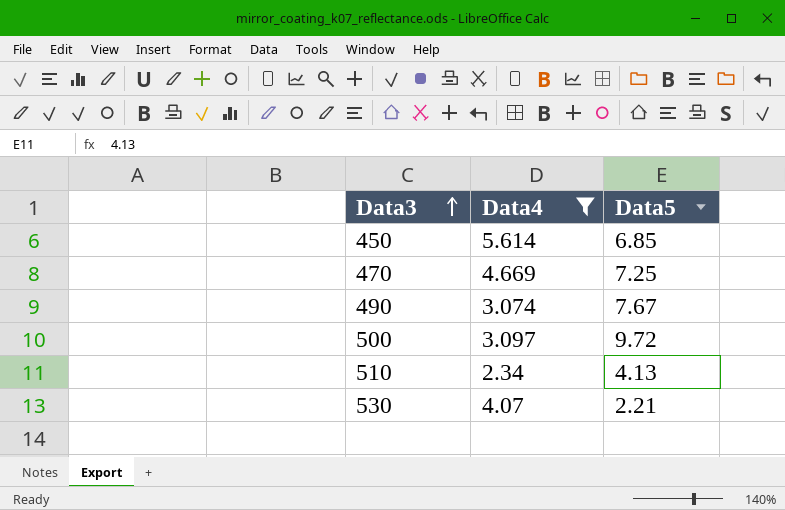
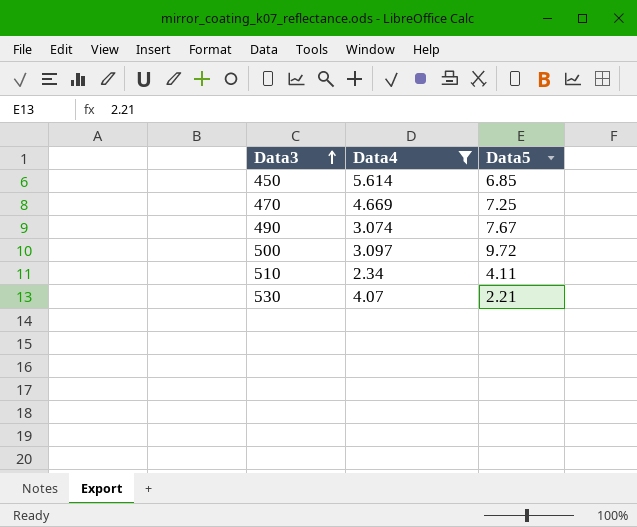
510 | Data5: 4.13 -> 4.11

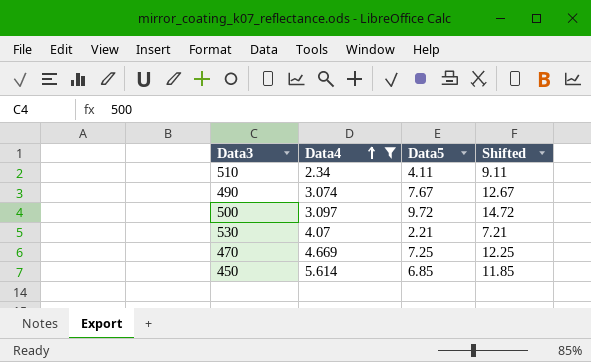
row order: Data3 ascending -> Data4 ascending
column Shifted | formula: none -> [Data5] + 5

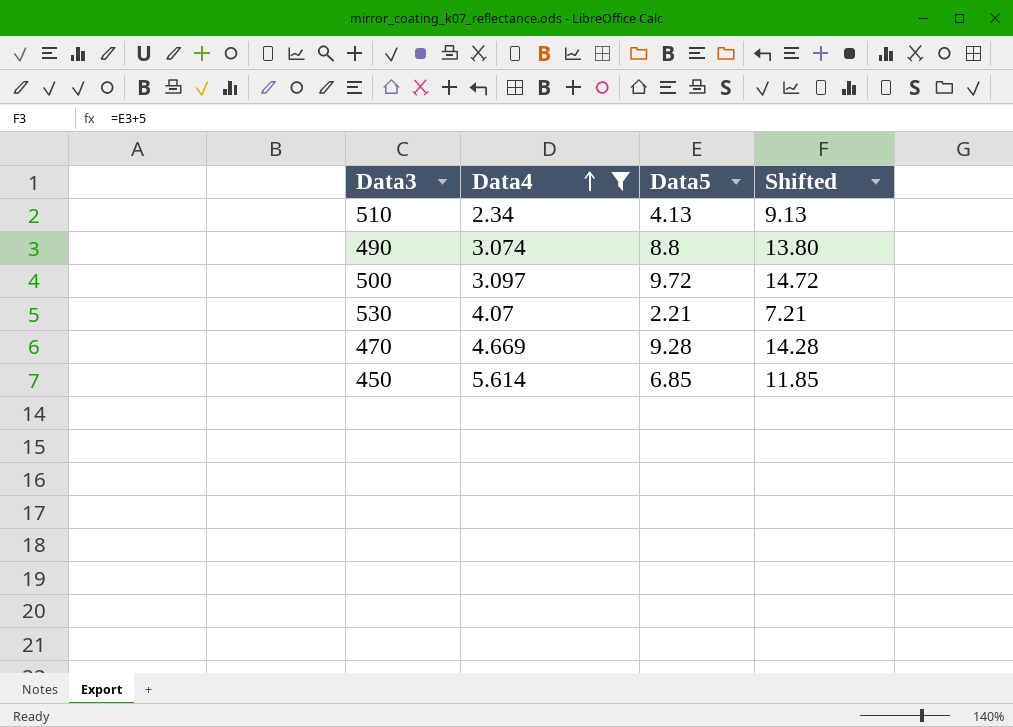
510 | Data5: 4.11 -> 4.13
510 | Shifted: 9.11 -> 9.13
490 | Data5: 7.67 -> 8.8
490 | Shifted: 12.67 -> 13.80
470 | Data5: 7.25 -> 9.28
470 | Shifted: 12.25 -> 14.28

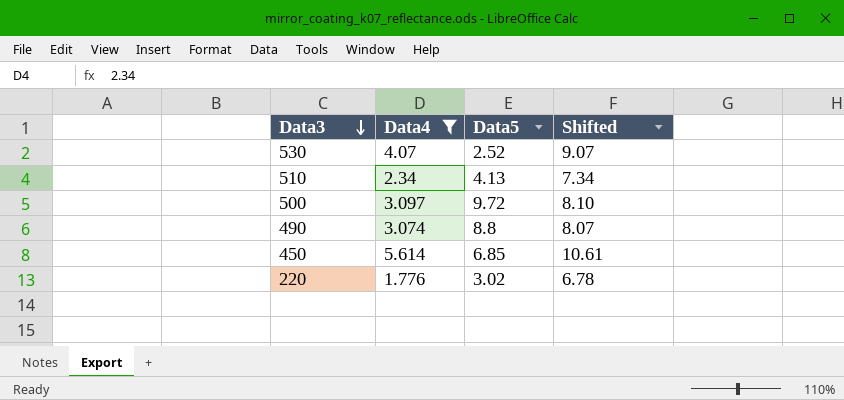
row order: Data4 ascending -> Data3 descending
column Shifted | formula: [Data5] + 5 -> [Data4] + 5
row 470: 4.669 | 9.28 | 14.28 -> none
530 | Data5: 2.21 -> 2.52
row 220: none -> 1.776 | 3.02 | 6.78

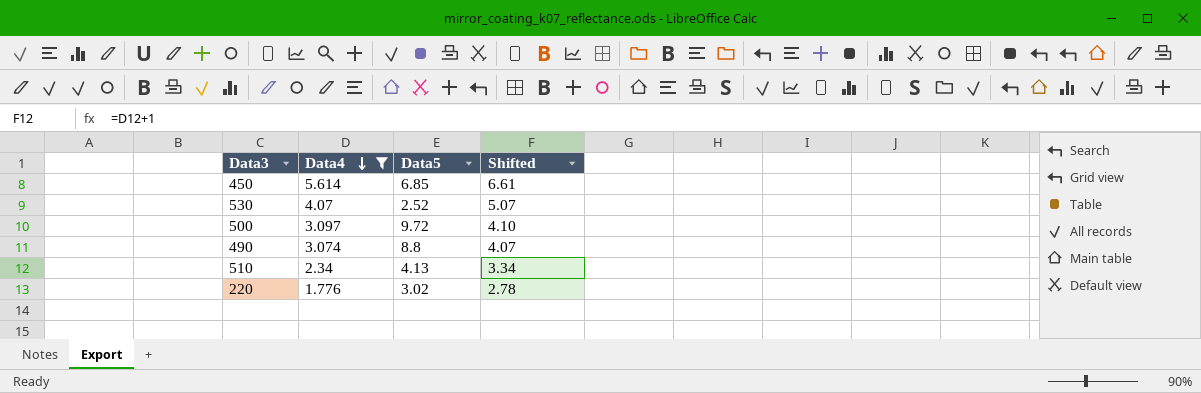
row order: Data3 descending -> Data4 descending
column Shifted | formula: [Data4] + 5 -> [Data4] + 1

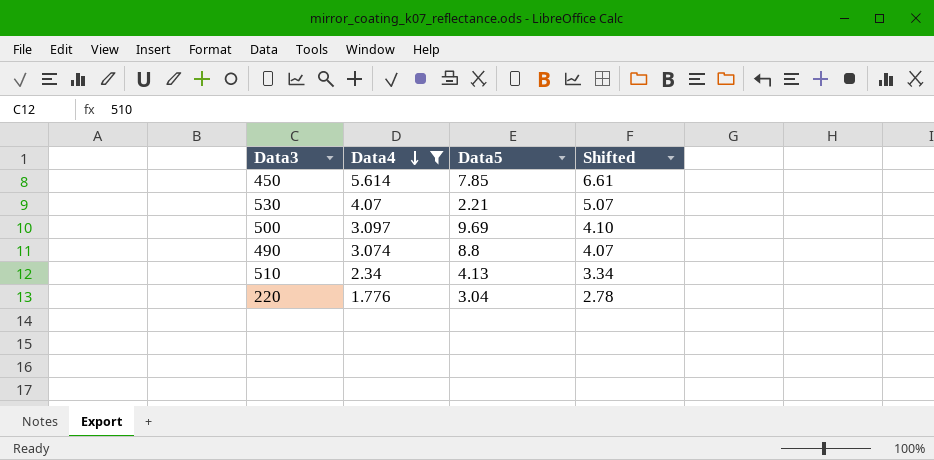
450 | Data5: 6.85 -> 7.85
530 | Data5: 2.52 -> 2.21
500 | Data5: 9.72 -> 9.69
220 | Data5: 3.02 -> 3.04

